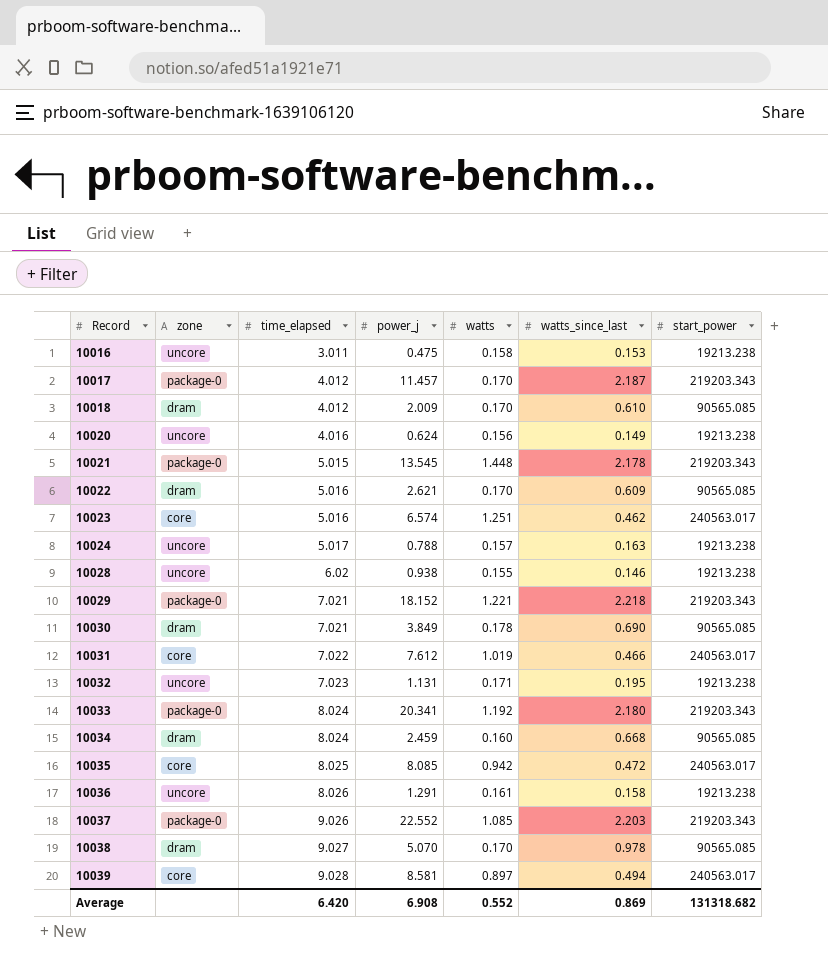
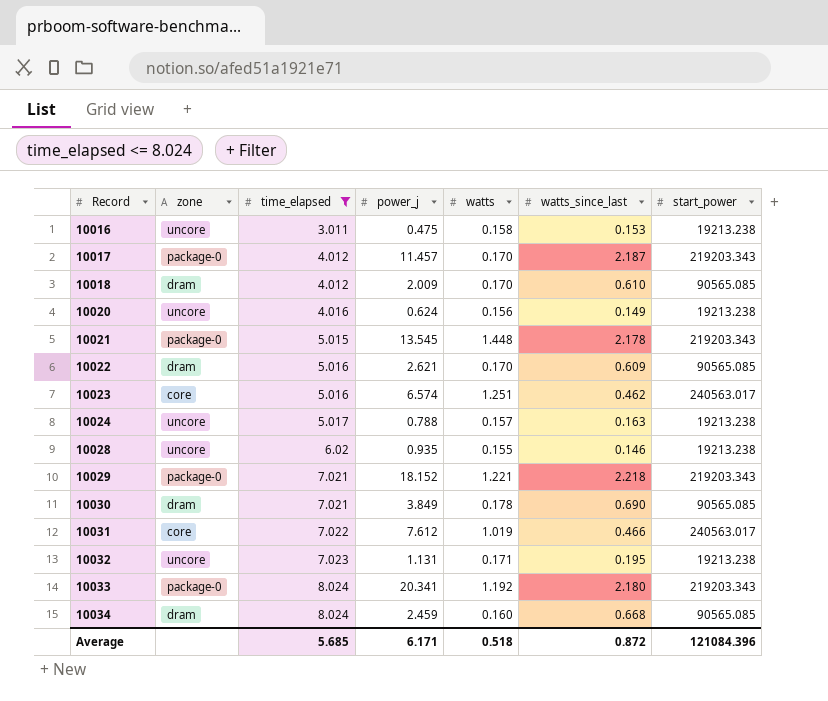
filter: none -> time_elapsed <= 8.024
10028 | power_j: 0.938 -> 0.935
Average | time_elapsed: 6.420 -> 5.685
Average | power_j: 6.908 -> 6.171
Average | watts: 0.552 -> 0.518
Average | watts_since_last: 0.869 -> 0.872
Average | start_power: 131318.682 -> 121084.396

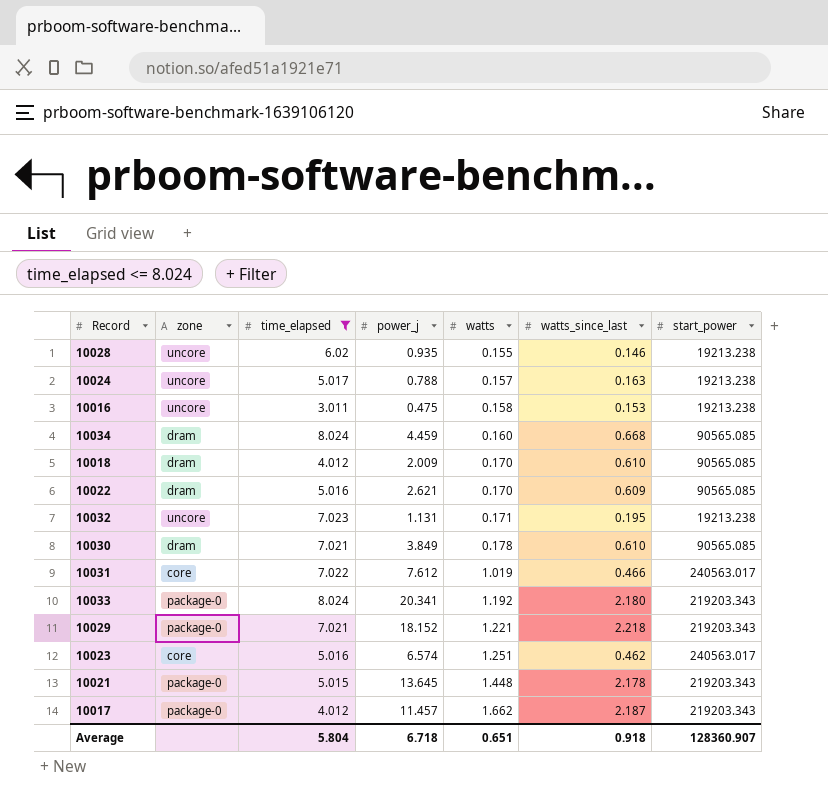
row order: Record ascending -> watts ascending
row 10020: uncore | 4.016 | 0.624 | 0.156 | 0.149 | 19213.238 -> none
10034 | power_j: 2.459 -> 4.459
10030 | watts_since_last: 0.690 -> 0.610
10021 | power_j: 13.545 -> 13.645
10017 | watts: 0.170 -> 1.662
Average | time_elapsed: 5.685 -> 5.804
Average | power_j: 6.171 -> 6.718
Average | watts: 0.518 -> 0.651
Average | watts_since_last: 0.872 -> 0.918
Average | start_power: 121084.396 -> 128360.907

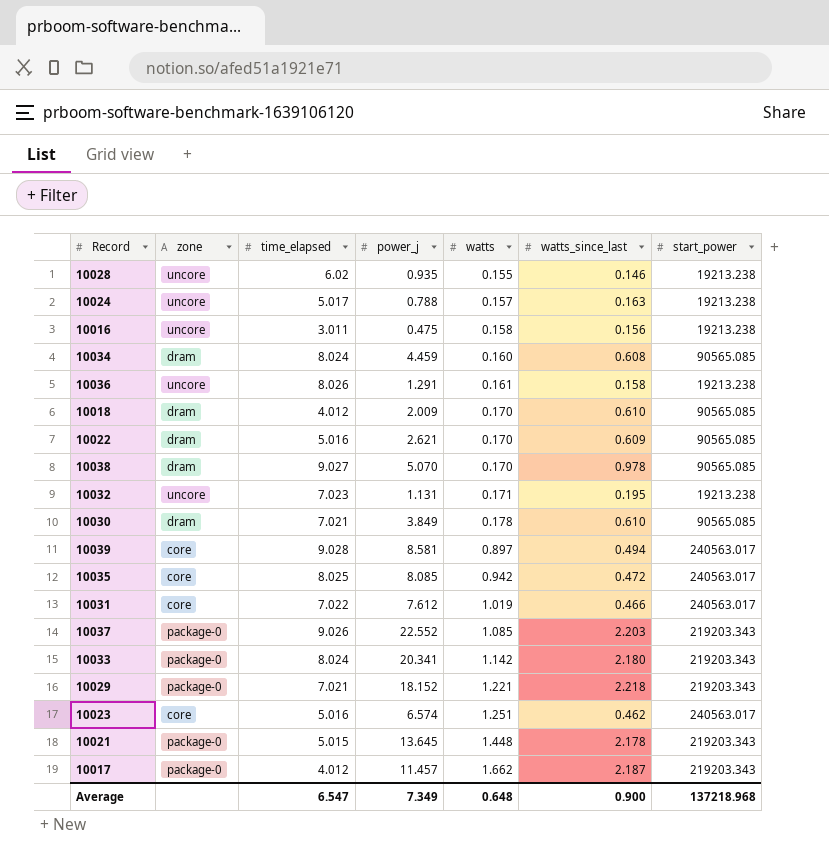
filter: time_elapsed <= 8.024 -> none
10016 | watts_since_last: 0.153 -> 0.156
10034 | watts_since_last: 0.668 -> 0.608
10033 | watts: 1.192 -> 1.142
Average | time_elapsed: 5.804 -> 6.547
Average | power_j: 6.718 -> 7.349
Average | watts: 0.651 -> 0.648
Average | watts_since_last: 0.918 -> 0.900
Average | start_power: 128360.907 -> 137218.968

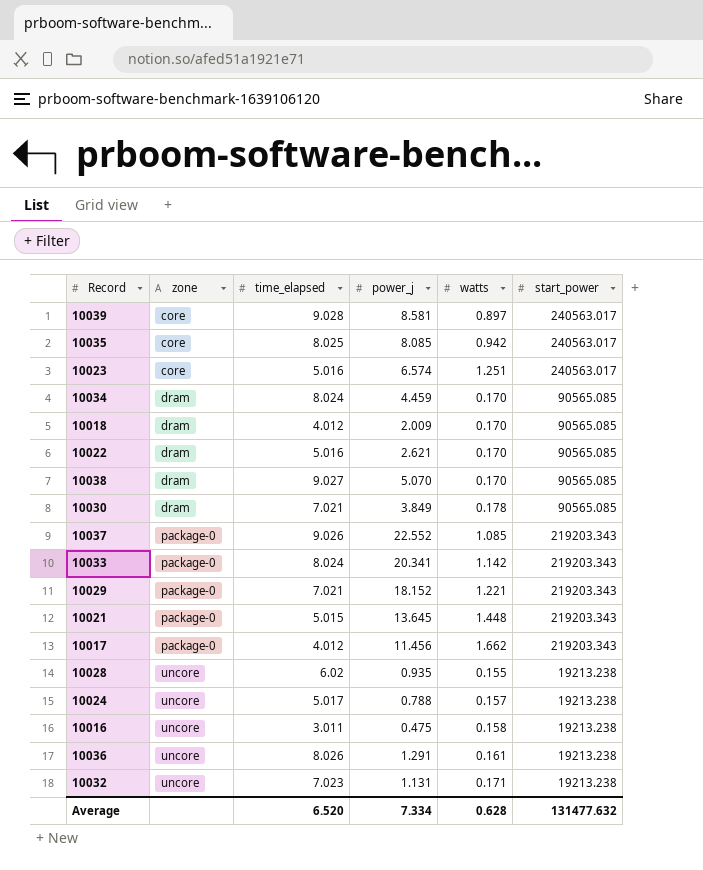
row order: watts ascending -> zone ascending
column watts_since_last | position: 6 -> none
row 10031: core | 7.022 | 7.612 | 1.019 | 0.466 | 240563.017 -> none
10034 | watts: 0.160 -> 0.170
10017 | power_j: 11.457 -> 11.456
Average | time_elapsed: 6.547 -> 6.520
Average | power_j: 7.349 -> 7.334
Average | watts: 0.648 -> 0.628
Average | start_power: 137218.968 -> 131477.632

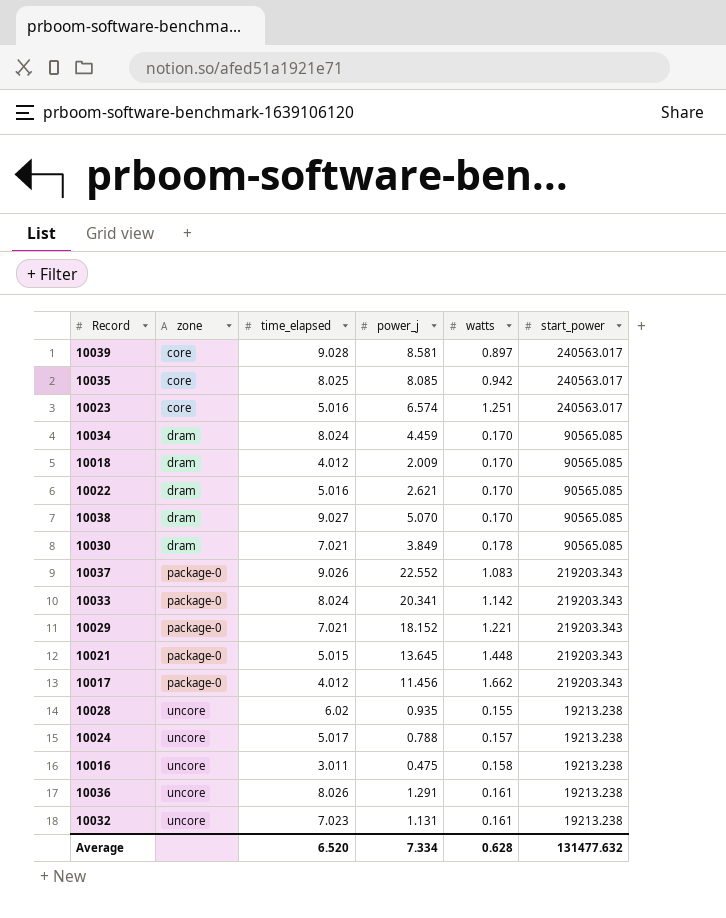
10037 | watts: 1.085 -> 1.083
10032 | watts: 0.171 -> 0.161

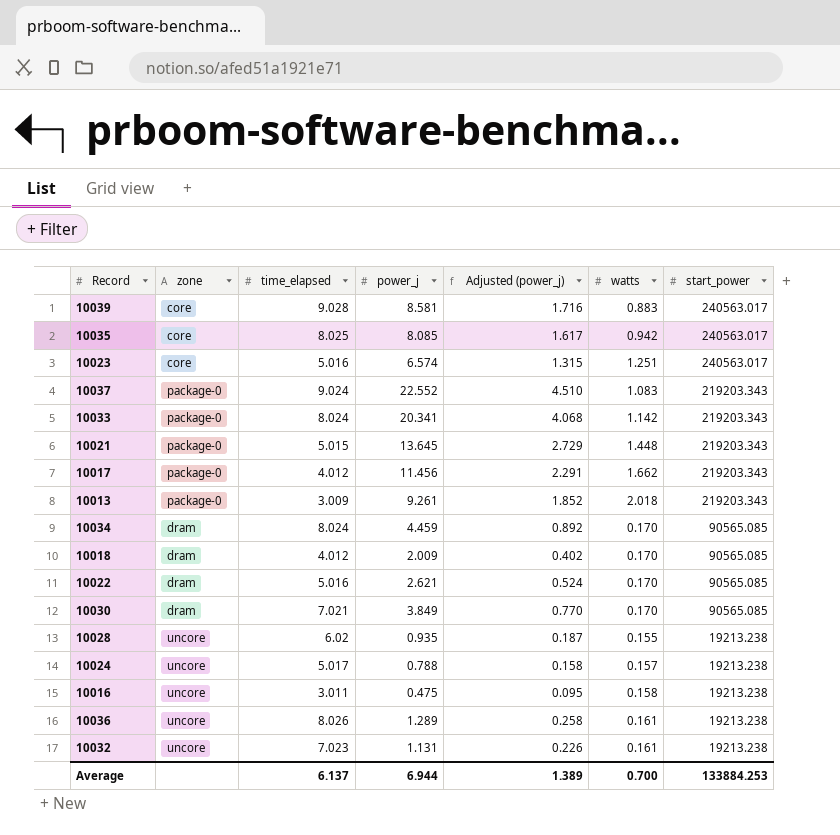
row order: zone ascending -> start_power descending
column Adjusted (power_j) | formula: none -> [power_j] * 0.2
row 10038: dram | 9.027 | 5.070 | 0.170 | 90565.085 -> none
row 10029: package-0 | 7.021 | 18.152 | 1.221 | 219203.343 -> none
10039 | watts: 0.897 -> 0.883
10037 | time_elapsed: 9.026 -> 9.024
row 10013: none -> package-0 | 3.009 | 9.261 | 1.852 | 2.018 | 219203.343
10030 | watts: 0.178 -> 0.170
10036 | power_j: 1.291 -> 1.289
Average | time_elapsed: 6.520 -> 6.137
Average | power_j: 7.334 -> 6.944
Average | watts: 0.628 -> 0.700
Average | start_power: 131477.632 -> 133884.253

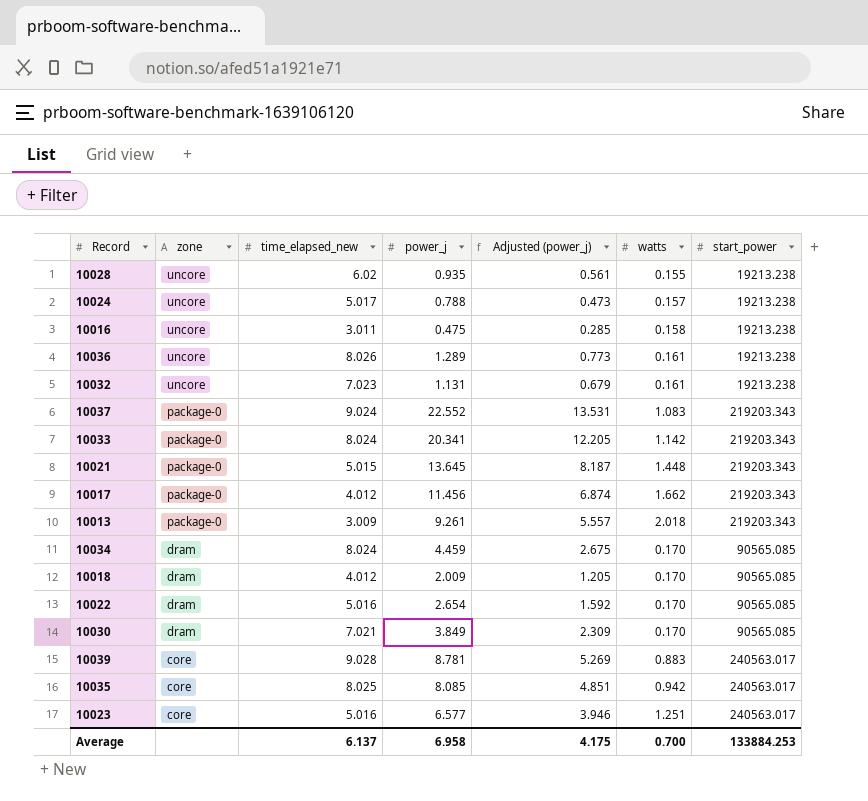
row order: start_power descending -> zone descending
column name: time_elapsed -> time_elapsed_new
column Adjusted (power_j) | formula: [power_j] * 0.2 -> [power_j] * 0.6
10022 | power_j: 2.621 -> 2.654
10039 | power_j: 8.581 -> 8.781
10023 | power_j: 6.574 -> 6.577
Average | power_j: 6.944 -> 6.958
Average | Adjusted (power_j): 1.389 -> 4.175

